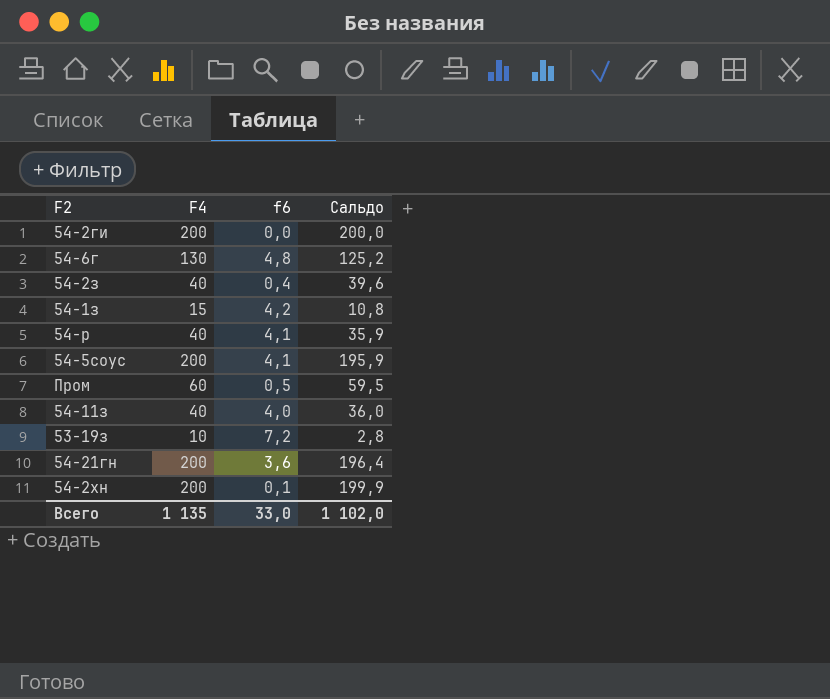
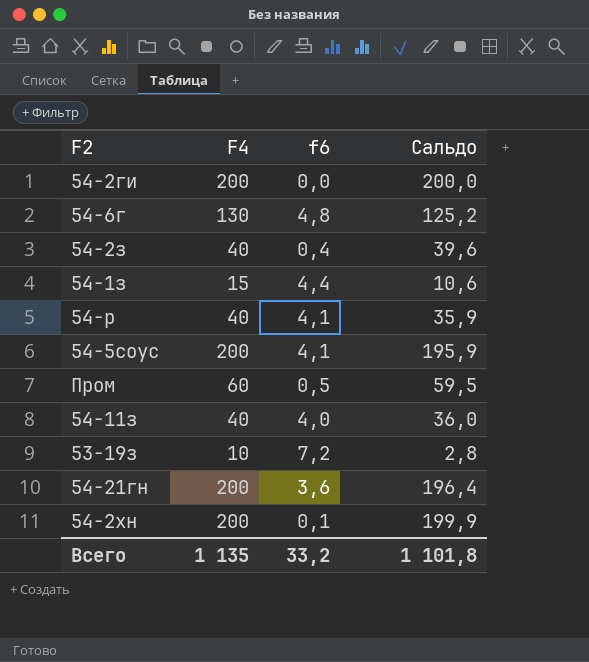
54-1з | f6: 4,2 -> 4,4
54-1з | Сальдо: 10,8 -> 10,6
Всего | f6: 33,0 -> 33,2
Всего | Сальдо: 1 102,0 -> 1 101,8

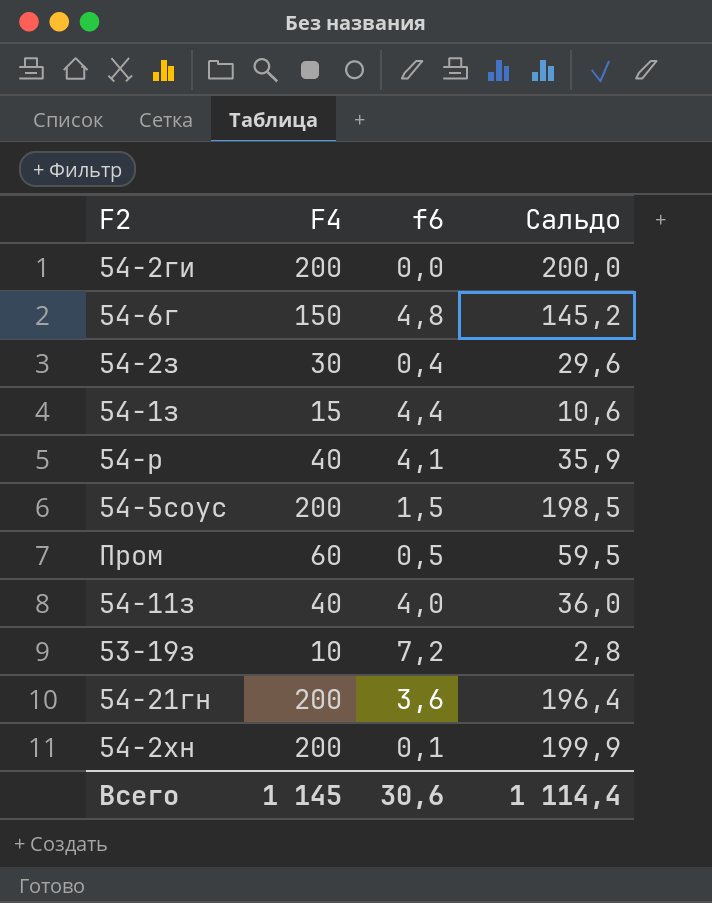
54-6г | F4: 130 -> 150
54-6г | Сальдо: 125,2 -> 145,2
54-2з | F4: 40 -> 30
54-2з | Сальдо: 39,6 -> 29,6
54-5соус | f6: 4,1 -> 1,5
54-5соус | Сальдо: 195,9 -> 198,5
Всего | F4: 1 135 -> 1 145
Всего | f6: 33,2 -> 30,6
Всего | Сальдо: 1 101,8 -> 1 114,4

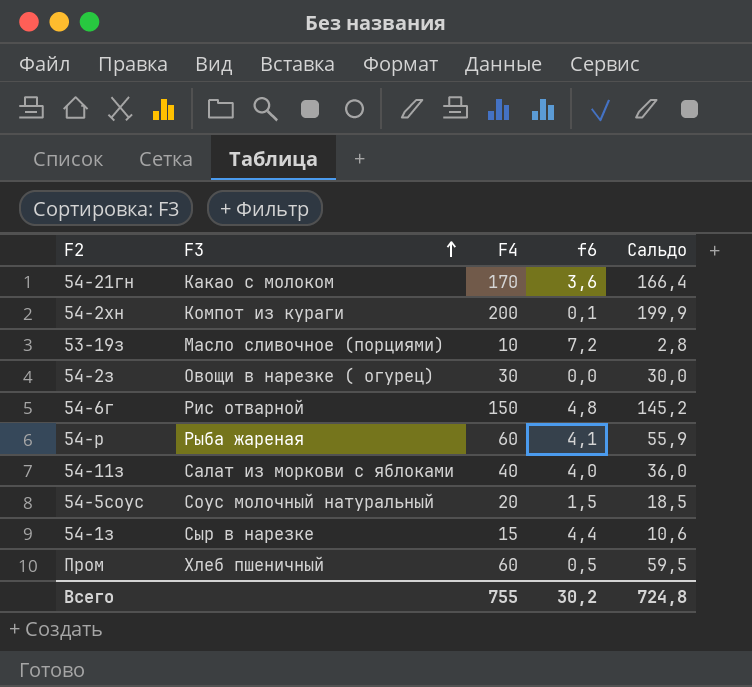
row order: none -> F3 ascending
column F3 | position: none -> 2
row 54-2ги: 200 | 0,0 | 200,0 -> none
54-21гн | F4: 200 -> 170
54-21гн | Сальдо: 196,4 -> 166,4
54-2з | f6: 0,4 -> 0,0
54-2з | Сальдо: 29,6 -> 30,0
54-р | F4: 40 -> 60
54-р | Сальдо: 35,9 -> 55,9
54-5соус | F4: 200 -> 20
54-5соус | Сальдо: 198,5 -> 18,5
Всего | F4: 1 145 -> 755
Всего | f6: 30,6 -> 30,2
Всего | Сальдо: 1 114,4 -> 724,8

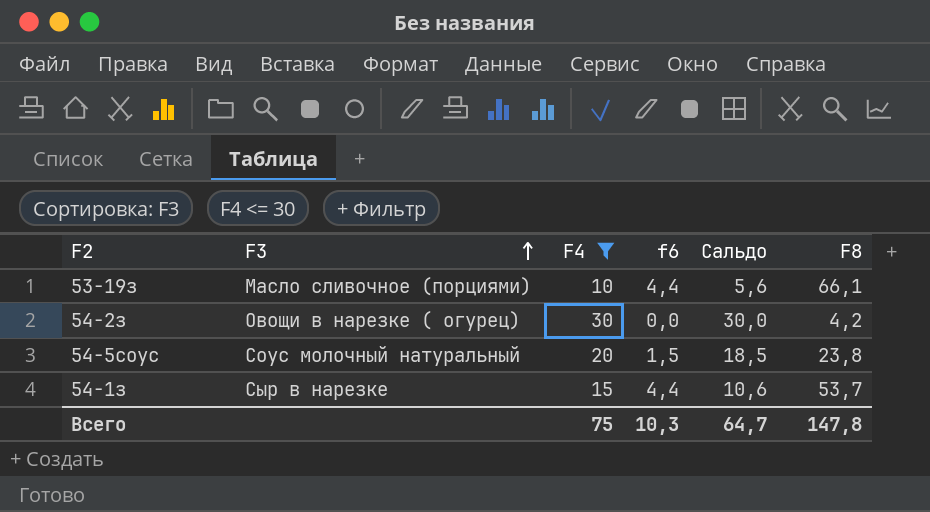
filter: none -> F4 <= 30
column F8 | position: none -> 6
53-19з | f6: 7,2 -> 4,4
53-19з | Сальдо: 2,8 -> 5,6
Всего | F4: 755 -> 75
Всего | f6: 30,2 -> 10,3
Всего | Сальдо: 724,8 -> 64,7

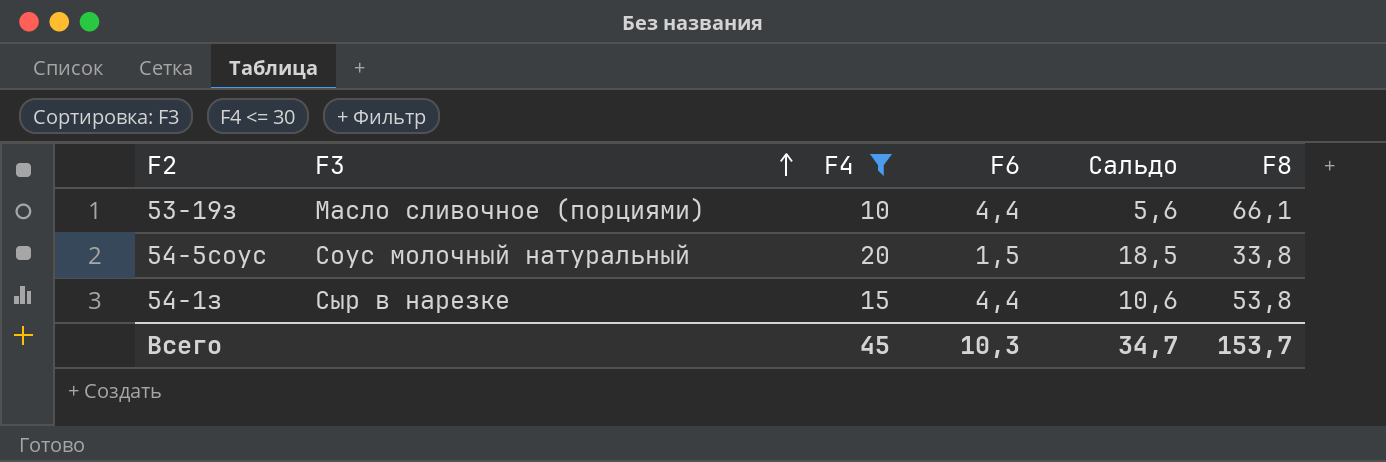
column name: f6 -> F6
row 54-2з: Овощи в нарезке ( огурец) | 30 | 0,0 | 30,0 | 4,2 -> none
54-5соус | F8: 23,8 -> 33,8
54-1з | F8: 53,7 -> 53,8
Всего | F4: 75 -> 45
Всего | Сальдо: 64,7 -> 34,7
Всего | F8: 147,8 -> 153,7

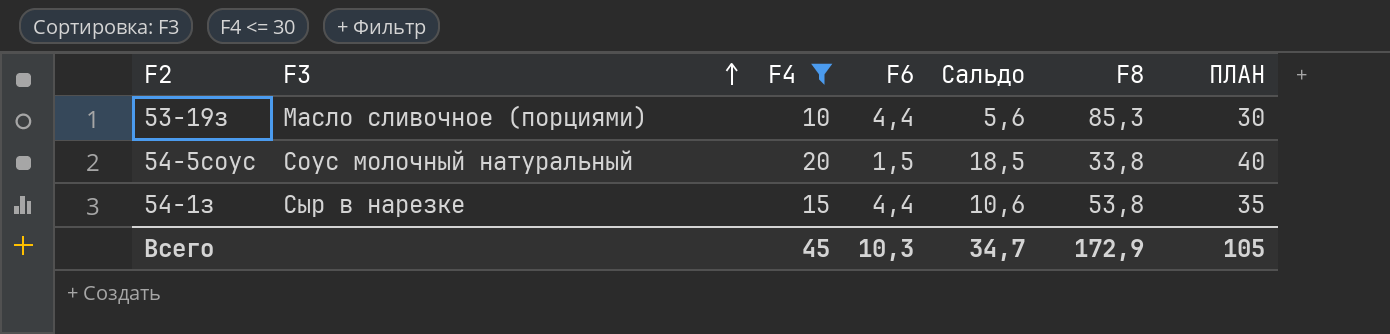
column ПЛАН | formula: none -> [F4] + 20
53-19з | F8: 66,1 -> 85,3
Всего | F8: 153,7 -> 172,9

